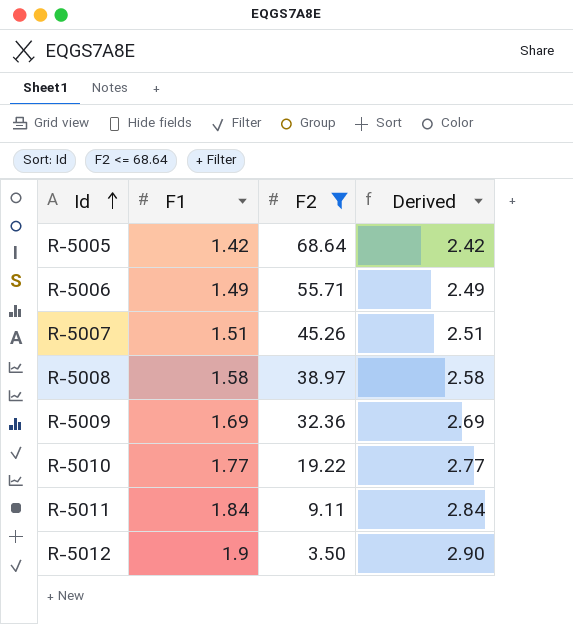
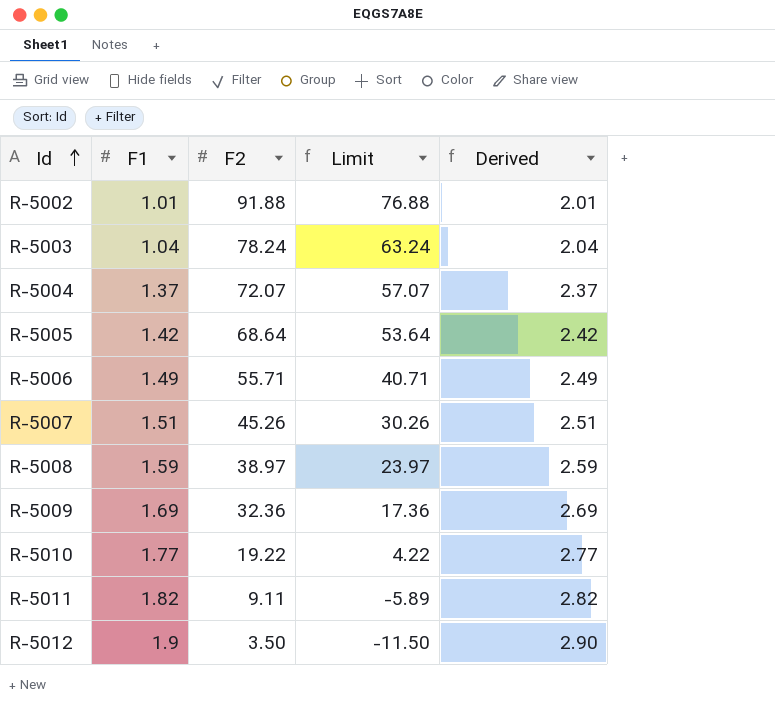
filter: F2 <= 68.64 -> none
column Limit | formula: none -> [F2] - 15
R-5008 | F1: 1.58 -> 1.59
R-5008 | Derived: 2.58 -> 2.59
R-5011 | F1: 1.84 -> 1.82
R-5011 | Derived: 2.84 -> 2.82

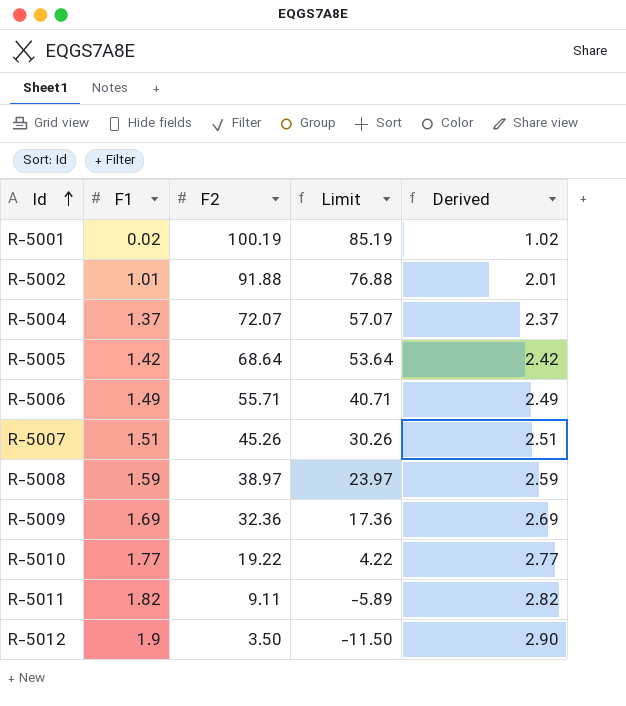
row R-5003: 1.04 | 78.24 | 63.24 | 2.04 -> none
row R-5001: none -> 0.02 | 100.19 | 85.19 | 1.02

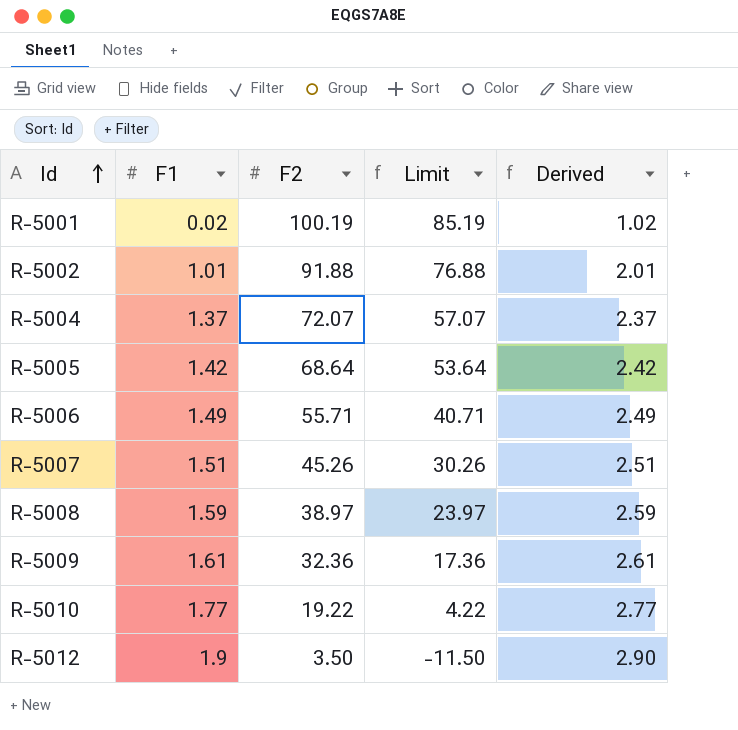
row R-5011: 1.82 | 9.11 | -5.89 | 2.82 -> none
R-5009 | F1: 1.69 -> 1.61
R-5009 | Derived: 2.69 -> 2.61

